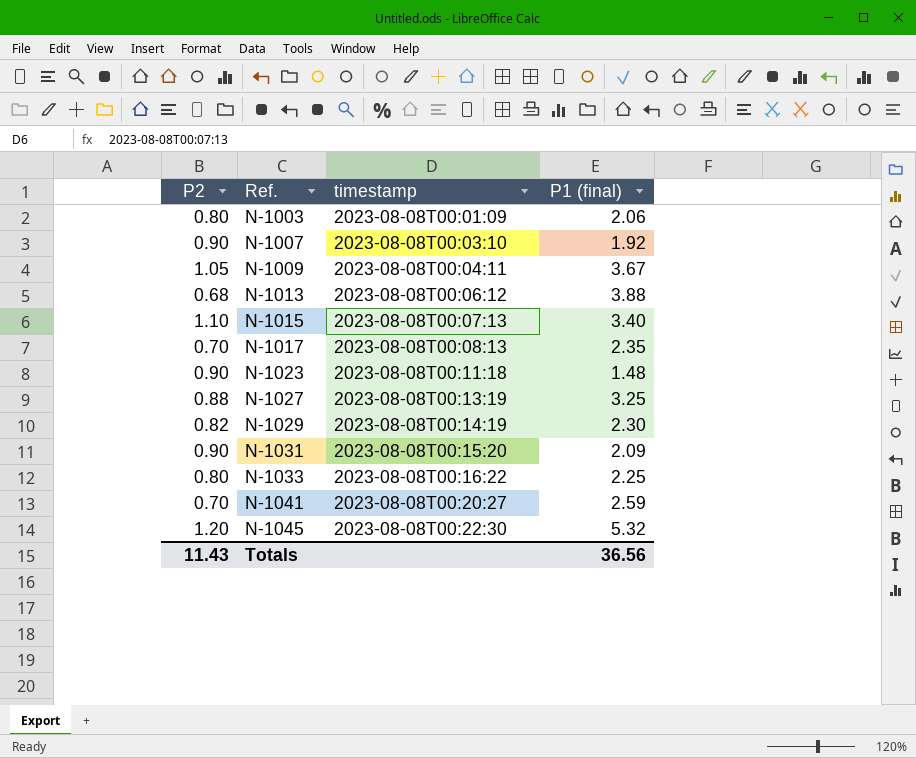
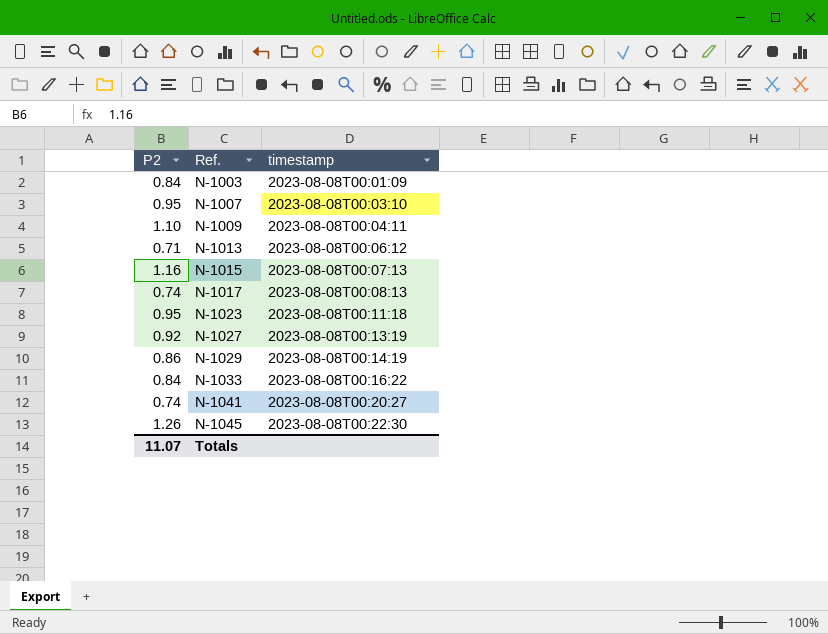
column P1 (final) | position: 4 -> none
row N-1031: 0.90 | 2023-08-08T00:15:20 | 2.09 -> none
N-1003 | P2: 0.80 -> 0.84
N-1007 | P2: 0.90 -> 0.95
N-1009 | P2: 1.05 -> 1.10
N-1013 | P2: 0.68 -> 0.71
N-1015 | P2: 1.10 -> 1.16
N-1017 | P2: 0.70 -> 0.74
N-1023 | P2: 0.90 -> 0.95
N-1027 | P2: 0.88 -> 0.92
N-1029 | P2: 0.82 -> 0.86
N-1033 | P2: 0.80 -> 0.84
N-1041 | P2: 0.70 -> 0.74
N-1045 | P2: 1.20 -> 1.26
Totals | P2: 11.43 -> 11.07

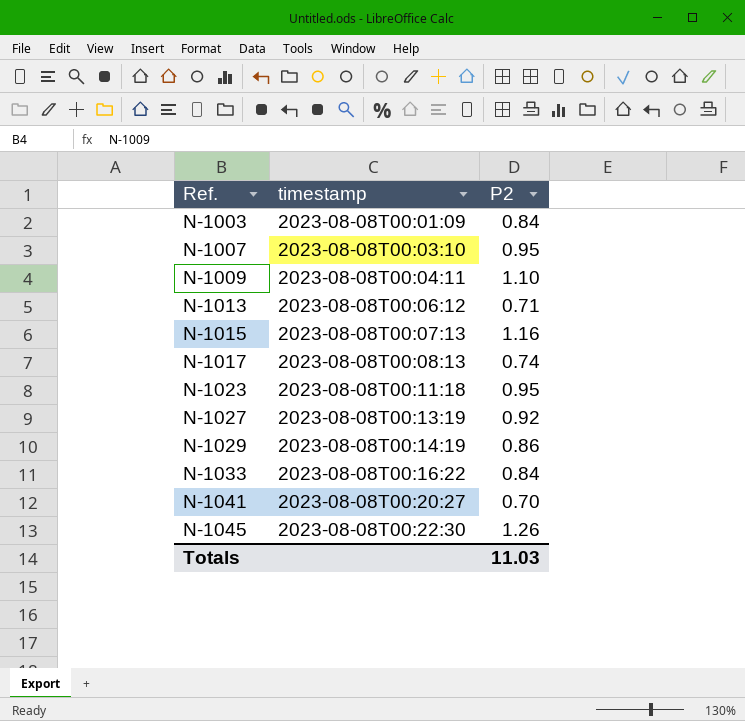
column P2 | position: 1 -> 3
N-1041 | P2: 0.74 -> 0.70
Totals | P2: 11.07 -> 11.03

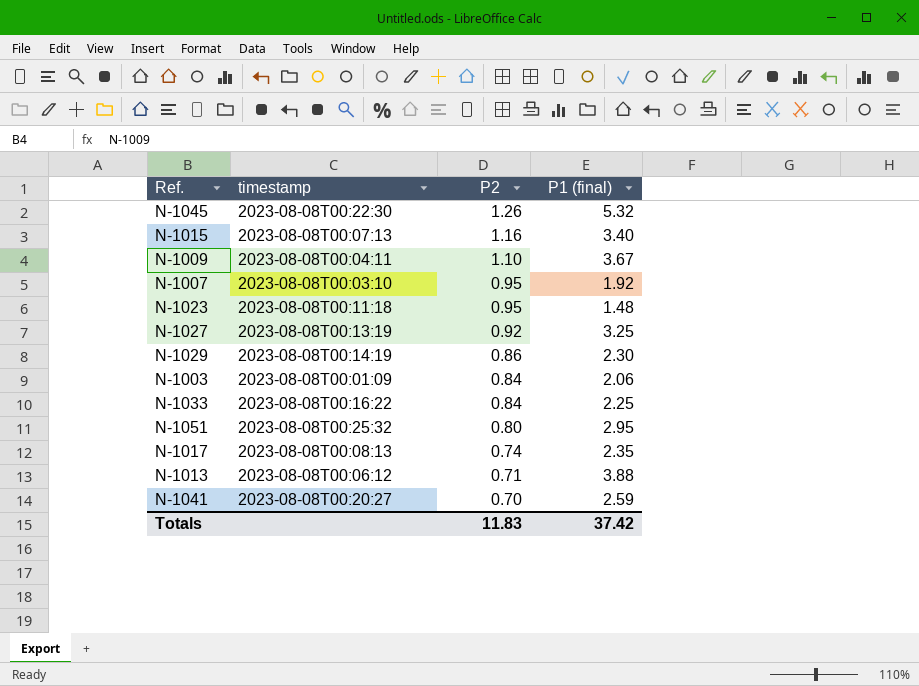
row order: Ref. ascending -> P2 descending
column P1 (final) | position: none -> 4
row N-1051: none -> 2023-08-08T00:25:32 | 0.80 | 2.95
Totals | P2: 11.03 -> 11.83

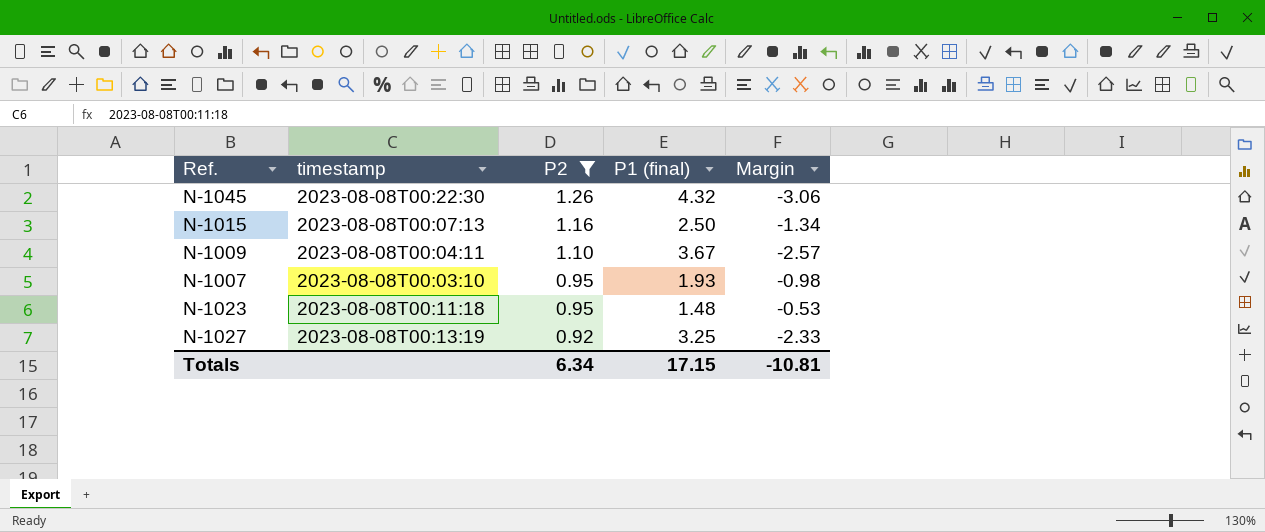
filter: none -> P2 >= 0.92
column Margin | formula: none -> [P2] - [P1 (final)]
N-1045 | P1 (final): 5.32 -> 4.32
N-1015 | P1 (final): 3.40 -> 2.50
N-1007 | P1 (final): 1.92 -> 1.93
Totals | P2: 11.83 -> 6.34
Totals | P1 (final): 37.42 -> 17.15

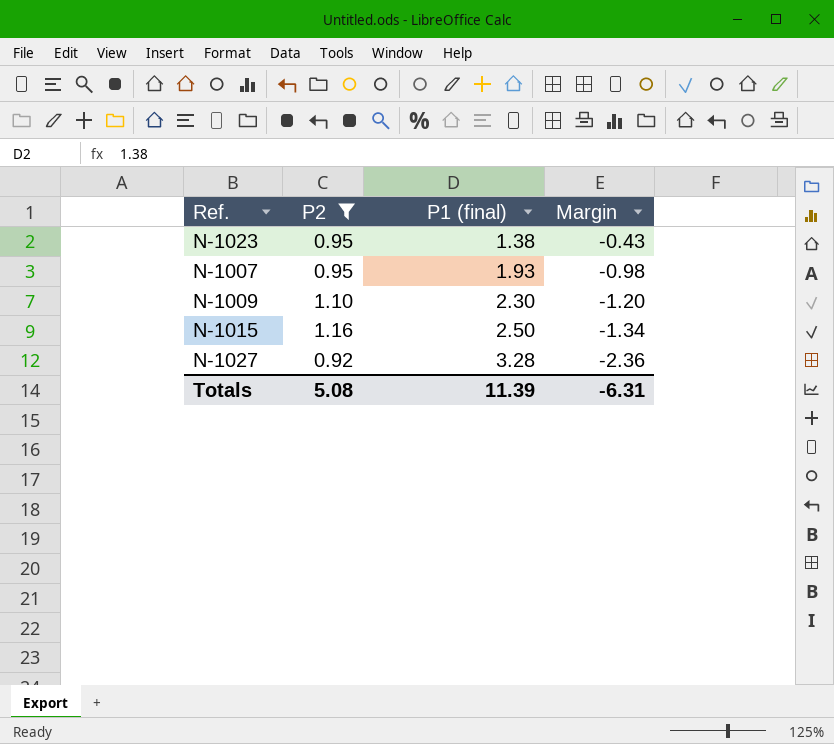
row order: P2 descending -> P1 (final) ascending
column timestamp | position: 2 -> none
row N-1045: 2023-08-08T00:22:30 | 1.26 | 4.32 | -3.06 -> none
N-1023 | P1 (final): 1.48 -> 1.38
N-1023 | Margin: -0.53 -> -0.43
N-1009 | P1 (final): 3.67 -> 2.30
N-1009 | Margin: -2.57 -> -1.20
N-1027 | P1 (final): 3.25 -> 3.28
N-1027 | Margin: -2.33 -> -2.36
Totals | P2: 6.34 -> 5.08
Totals | P1 (final): 17.15 -> 11.39
Totals | Margin: -10.81 -> -6.31

